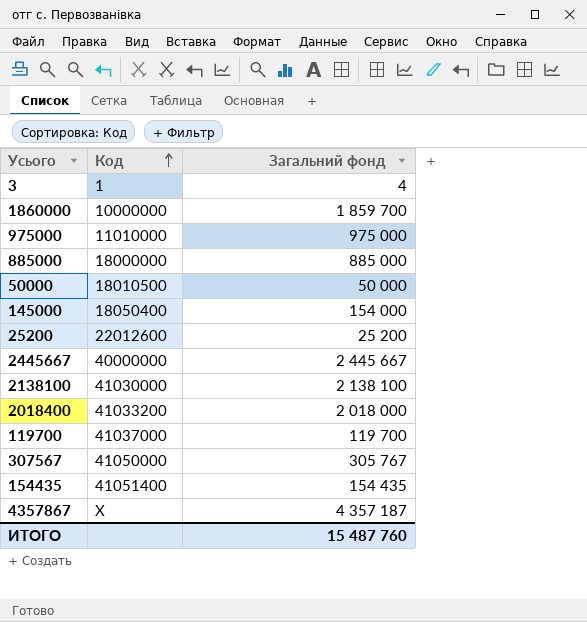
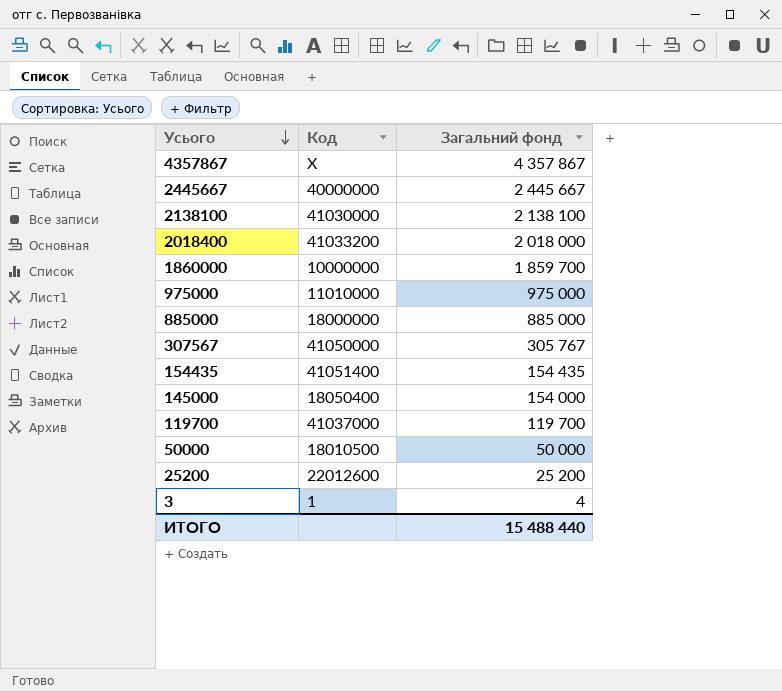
row order: Код ascending -> Усього descending
4357867 | Загальний фонд: 4 357 187 -> 4 357 867
ИТОГО | Загальний фонд: 15 487 760 -> 15 488 440

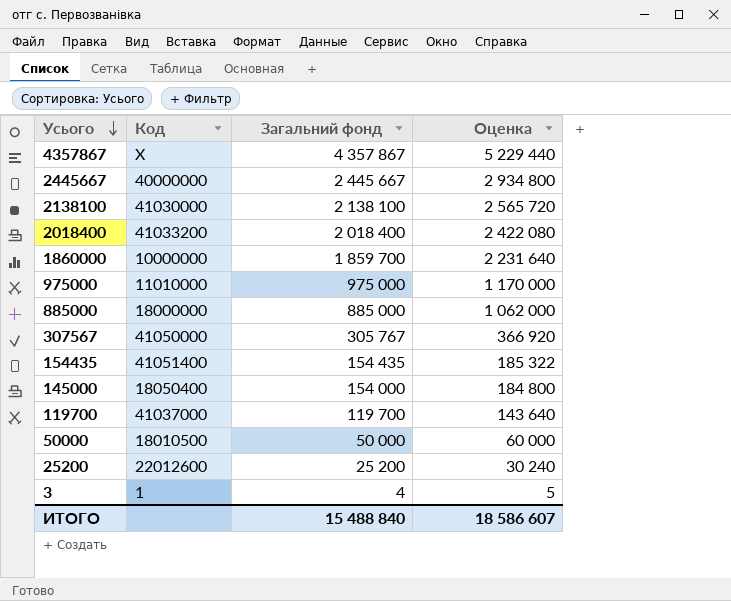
column Оценка | formula: none -> [Загальний фонд] * 1,2
2018400 | Загальний фонд: 2 018 000 -> 2 018 400
ИТОГО | Загальний фонд: 15 488 440 -> 15 488 840

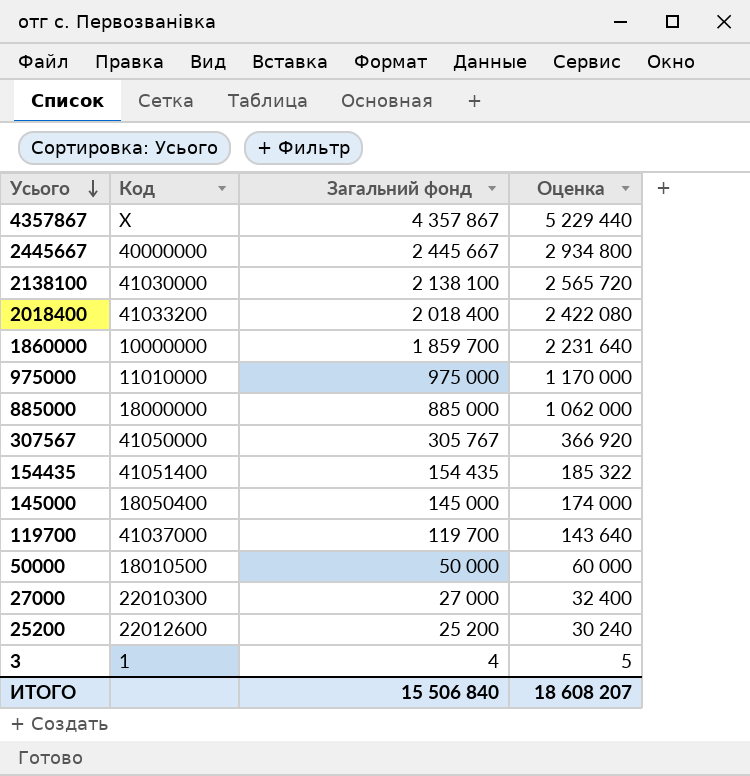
145000 | Загальний фонд: 154 000 -> 145 000
145000 | Оценка: 184 800 -> 174 000
row 27000: none -> 22010300 | 27 000 | 32 400
ИТОГО | Загальний фонд: 15 488 840 -> 15 506 840
ИТОГО | Оценка: 18 586 607 -> 18 608 207

